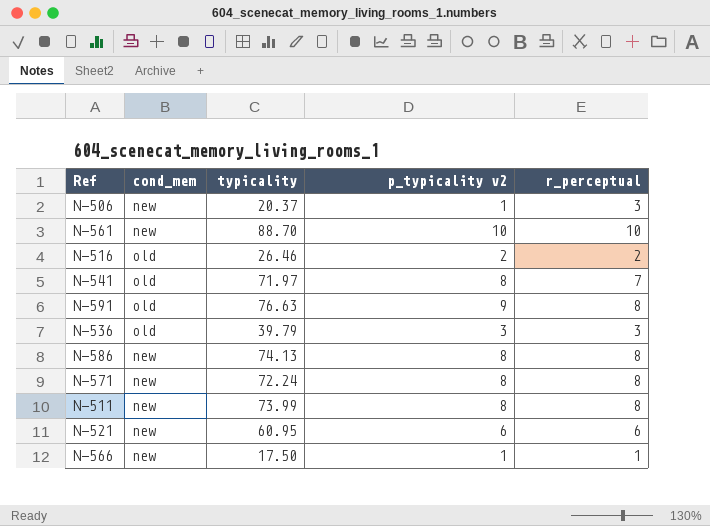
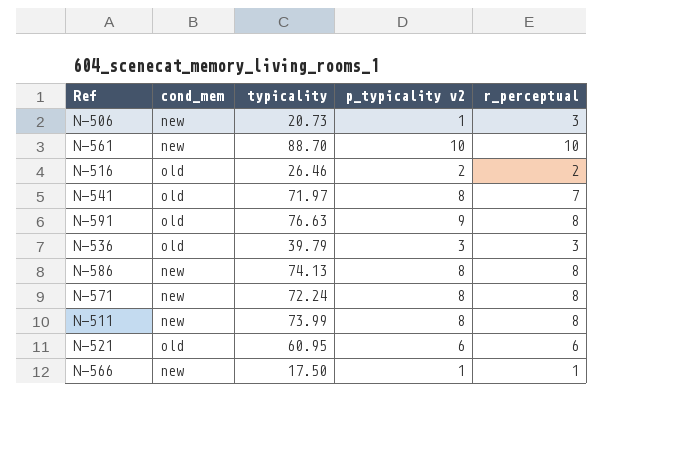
N-506 | typicality: 20.37 -> 20.73
N-521 | cond_mem: new -> old

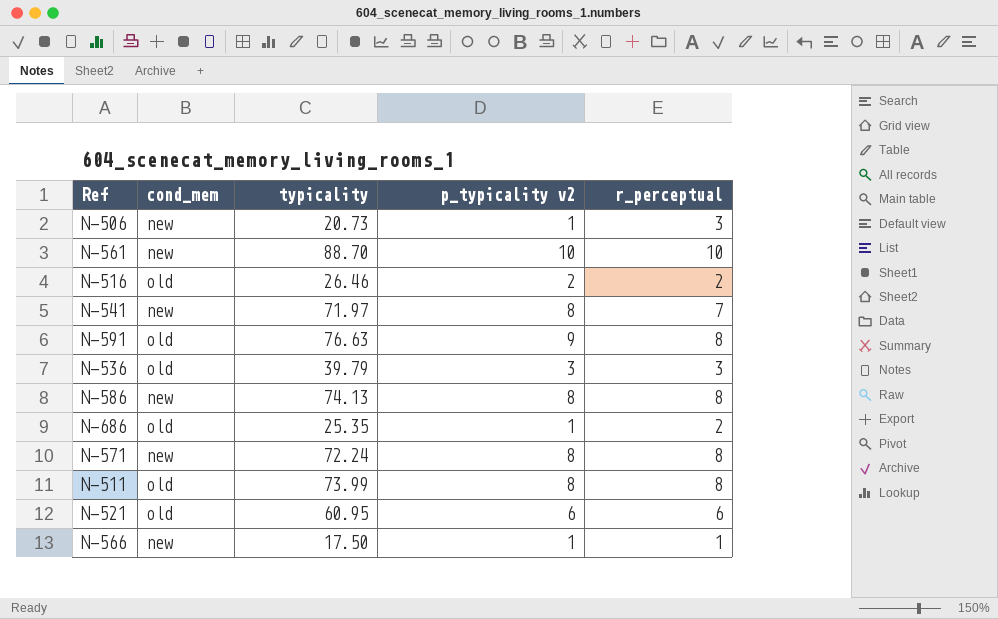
N-541 | cond_mem: old -> new
row N-686: none -> old | 25.35 | 1 | 2
N-511 | cond_mem: new -> old

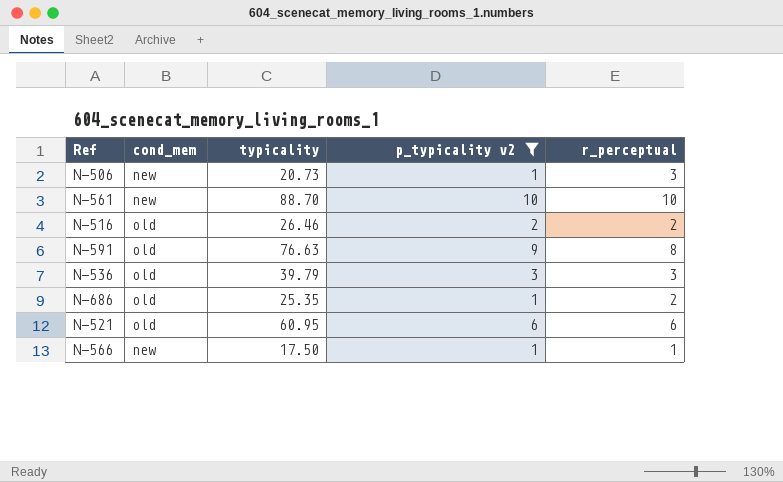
filter: none -> p_typicality v2 != 8

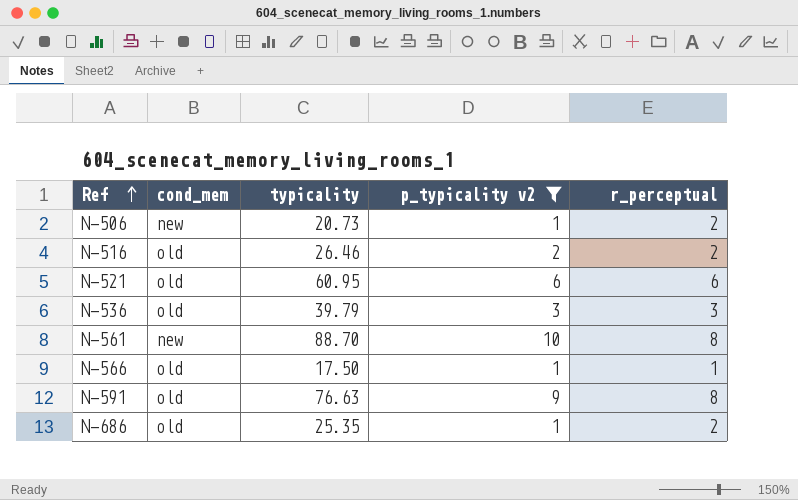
row order: none -> Ref ascending
N-506 | r_perceptual: 3 -> 2
N-561 | r_perceptual: 10 -> 8
N-566 | cond_mem: new -> old

